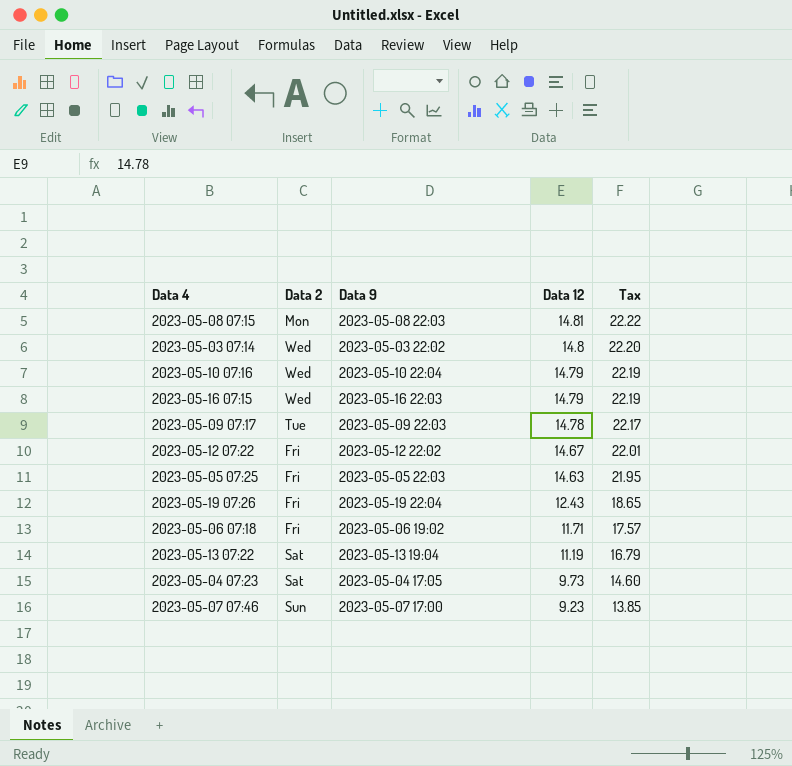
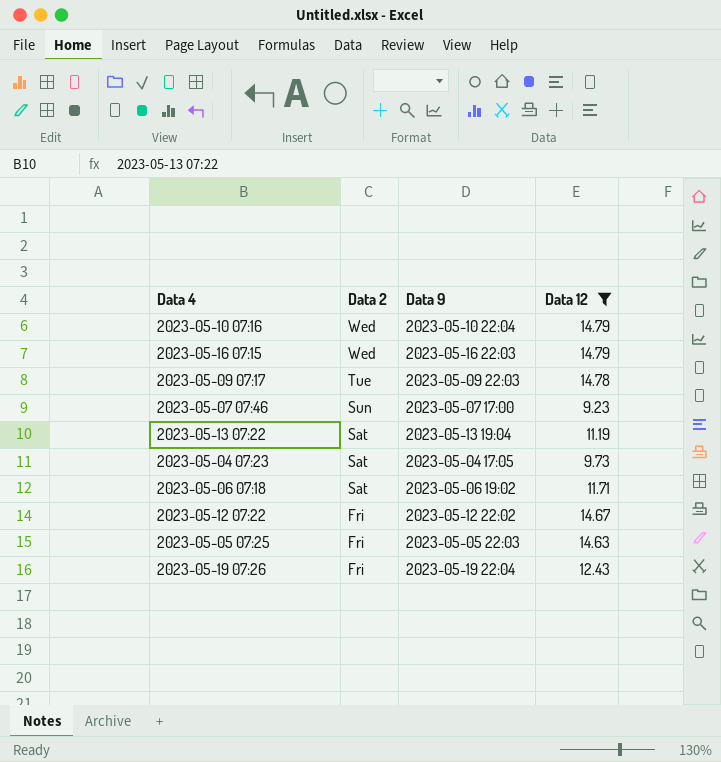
filter: none -> Data 12 <= 14.79
row order: Data 12 descending -> Data 2 descending
column Tax | formula: [Data 12] * 1.5 -> none
2023-05-06 07:18 | Data 2: Fri -> Sat

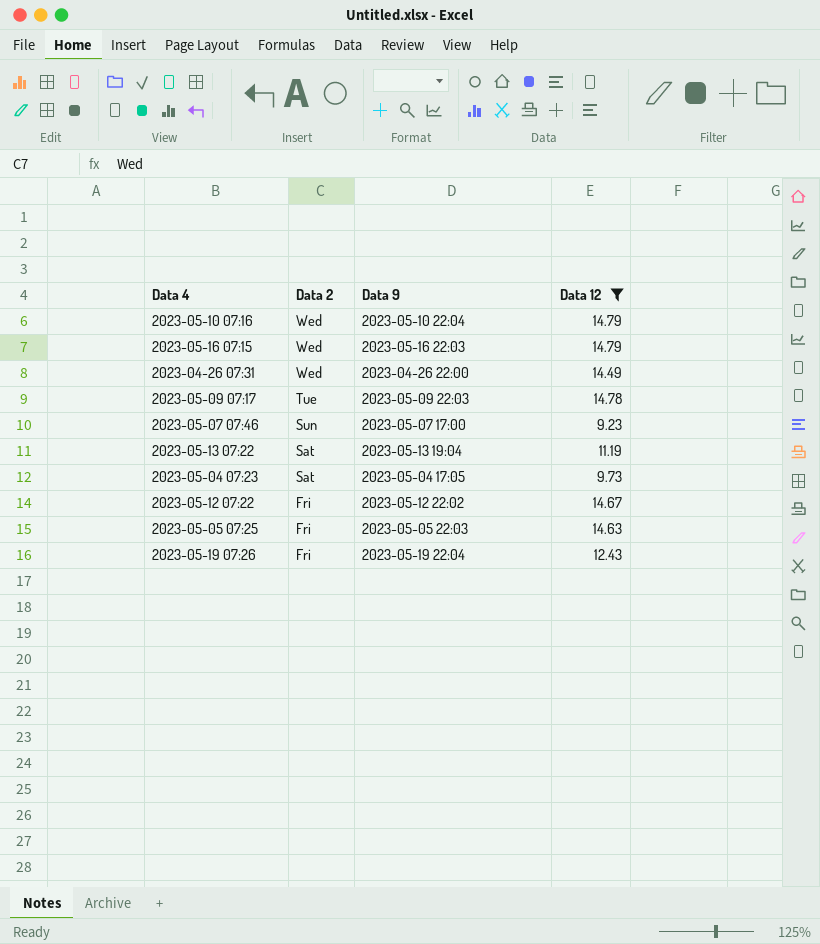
row 2023-05-06 07:18: Sat | 2023-05-06 19:02 | 11.71 -> none
row 2023-04-26 07:31: none -> Wed | 2023-04-26 22:00 | 14.49

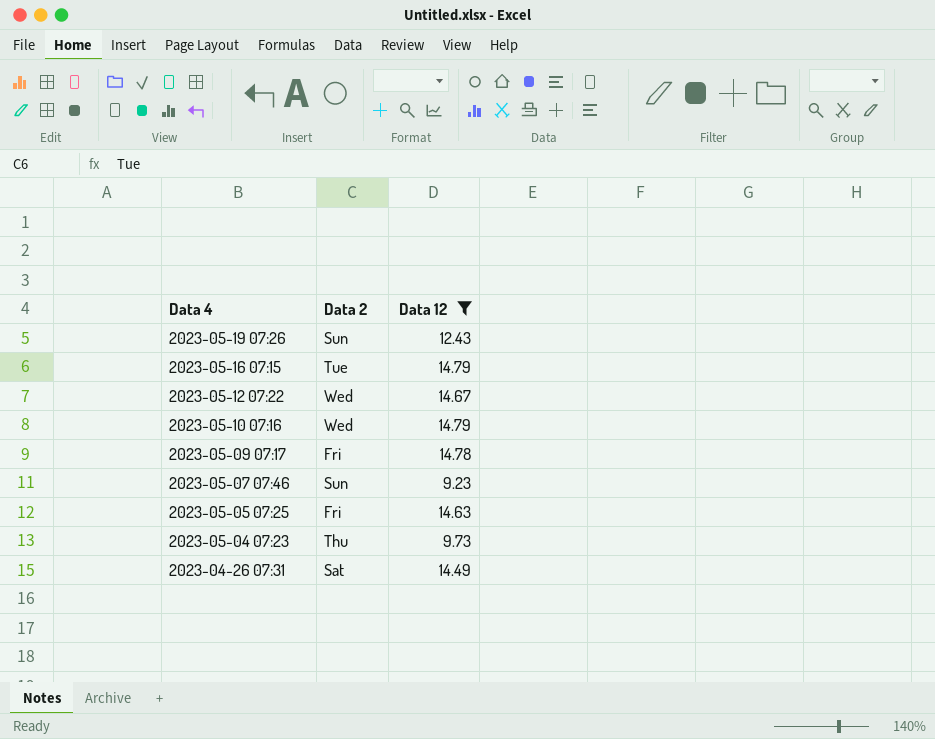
row order: Data 2 descending -> Data 4 descending
column Data 9 | position: 3 -> none
row 2023-05-13 07:22: Sat | 2023-05-13 19:04 | 11.19 -> none
2023-05-19 07:26 | Data 2: Fri -> Sun
2023-05-16 07:15 | Data 2: Wed -> Tue
2023-05-12 07:22 | Data 2: Fri -> Wed
2023-05-09 07:17 | Data 2: Tue -> Fri
2023-05-04 07:23 | Data 2: Sat -> Thu
2023-04-26 07:31 | Data 2: Wed -> Sat

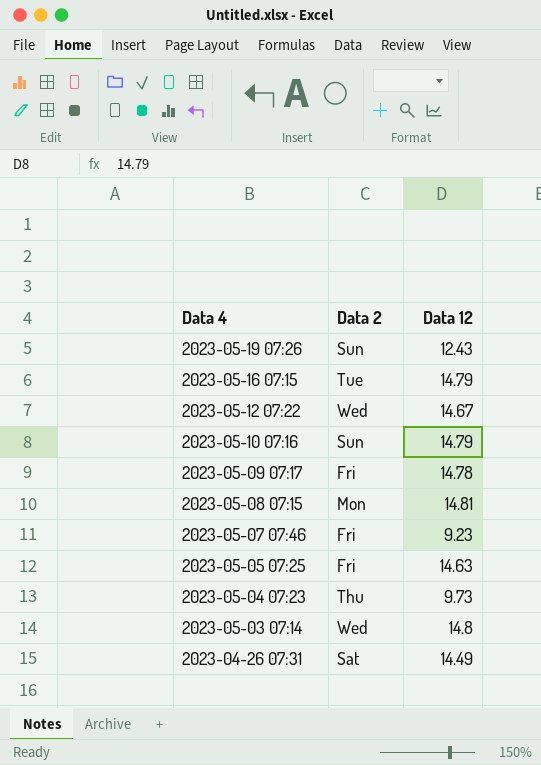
filter: Data 12 <= 14.79 -> none
2023-05-10 07:16 | Data 2: Wed -> Sun
2023-05-07 07:46 | Data 2: Sun -> Fri

